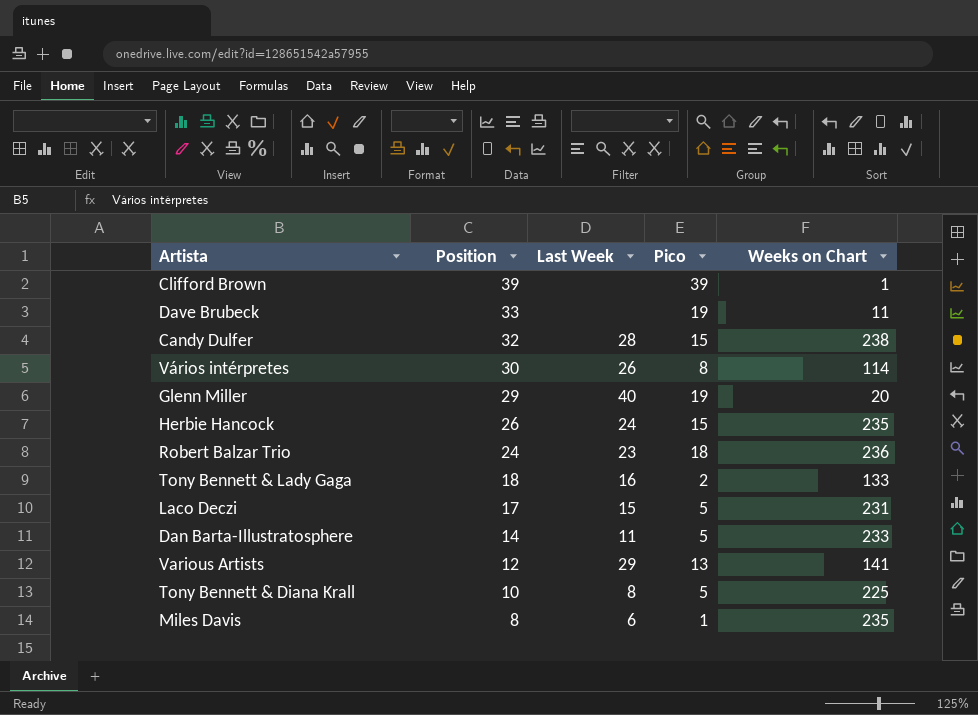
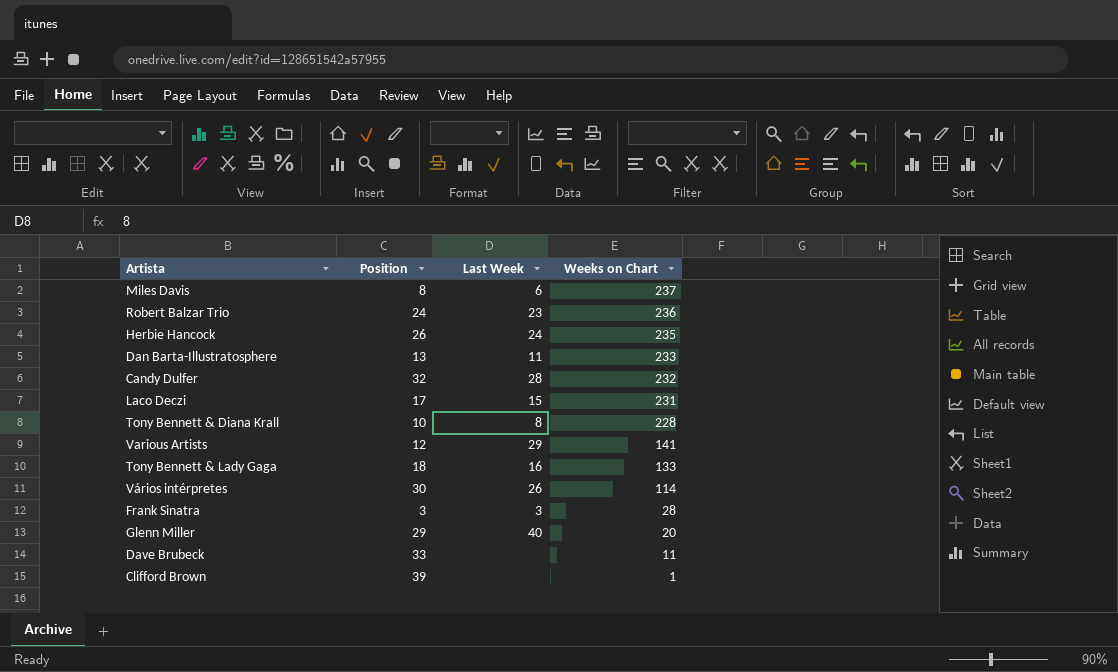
row order: Position descending -> Weeks on Chart descending
column Pico | position: 4 -> none
Miles Davis | Weeks on Chart: 235 -> 237
Dan Barta-Illustratosphere | Position: 14 -> 13
Candy Dulfer | Weeks on Chart: 238 -> 232
Tony Bennett & Diana Krall | Weeks on Chart: 225 -> 228
row Frank Sinatra: none -> 3 | 3 | 28

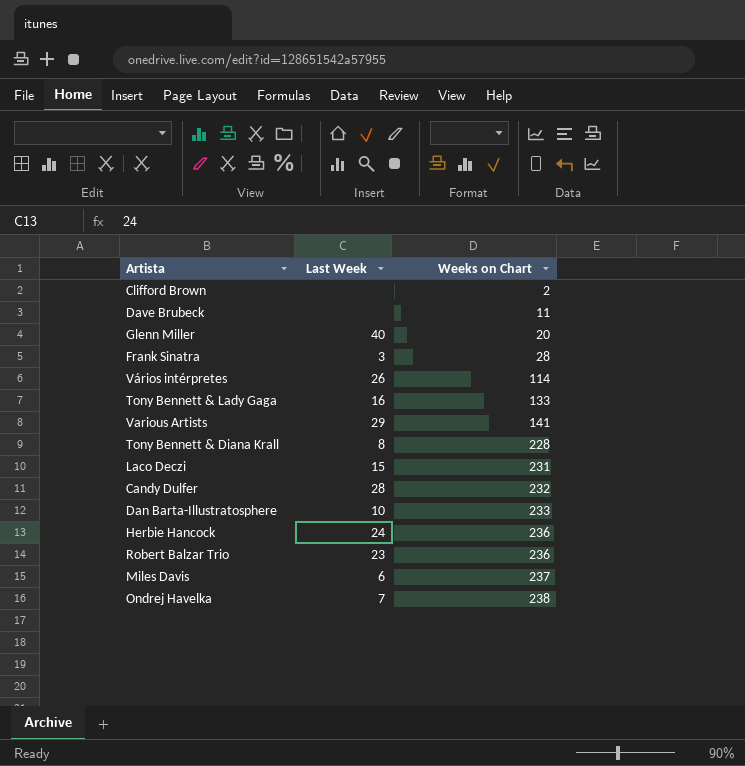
row order: Weeks on Chart descending -> Weeks on Chart ascending
column Position | position: 2 -> none
Clifford Brown | Weeks on Chart: 1 -> 2
Dan Barta-Illustratosphere | Last Week: 11 -> 10
Herbie Hancock | Weeks on Chart: 235 -> 236
row Ondrej Havelka: none -> 7 | 238

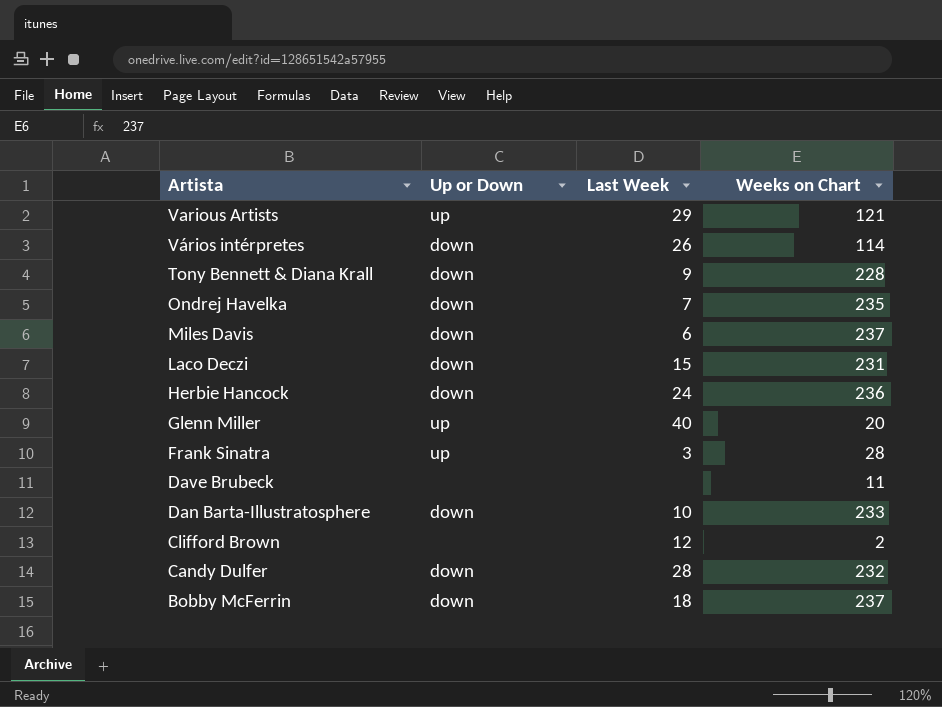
row order: Weeks on Chart ascending -> Artista descending
column Up or Down | position: none -> 2
row Tony Bennett & Lady Gaga: 16 | 133 -> none
row Robert Balzar Trio: 23 | 236 -> none
Various Artists | Weeks on Chart: 141 -> 121
Tony Bennett & Diana Krall | Last Week: 8 -> 9
Ondrej Havelka | Weeks on Chart: 238 -> 235
Clifford Brown | Last Week: none -> 12
row Bobby McFerrin: none -> down | 18 | 237

